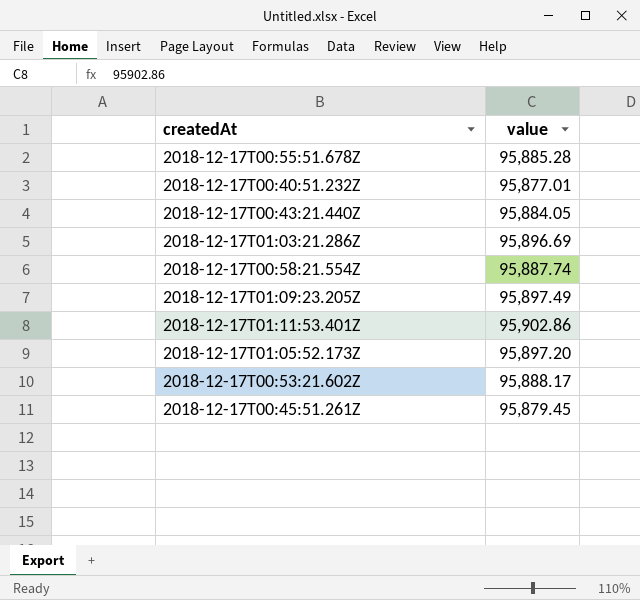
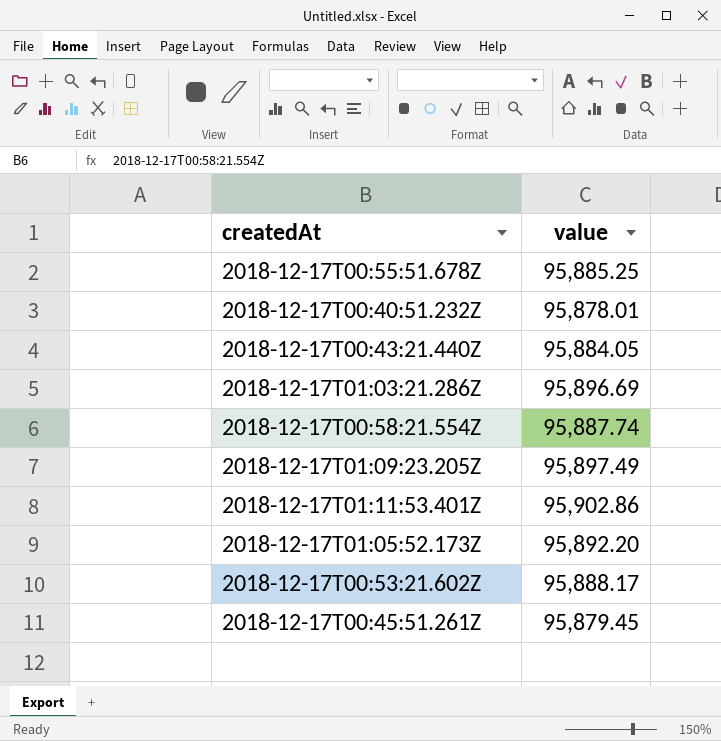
2018-12-17T00:55:51.678Z | value: 95,885.28 -> 95,885.25
2018-12-17T00:40:51.232Z | value: 95,877.01 -> 95,878.01
2018-12-17T01:05:52.173Z | value: 95,897.20 -> 95,892.20

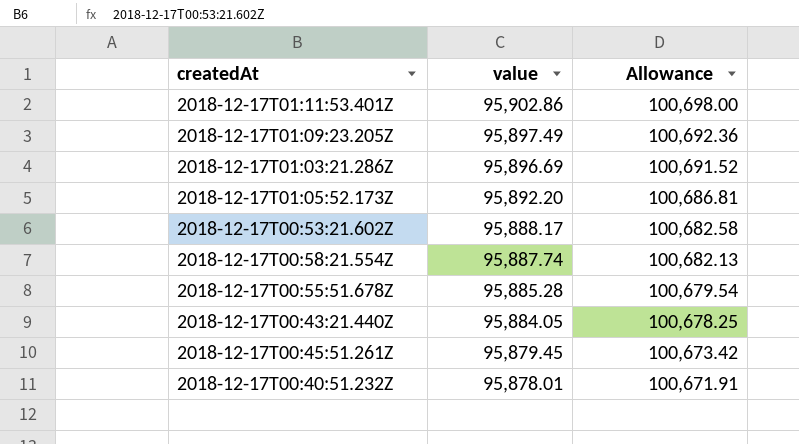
row order: none -> value descending
column Allowance | formula: none -> [value] * 1.05
2018-12-17T00:55:51.678Z | value: 95,885.25 -> 95,885.28

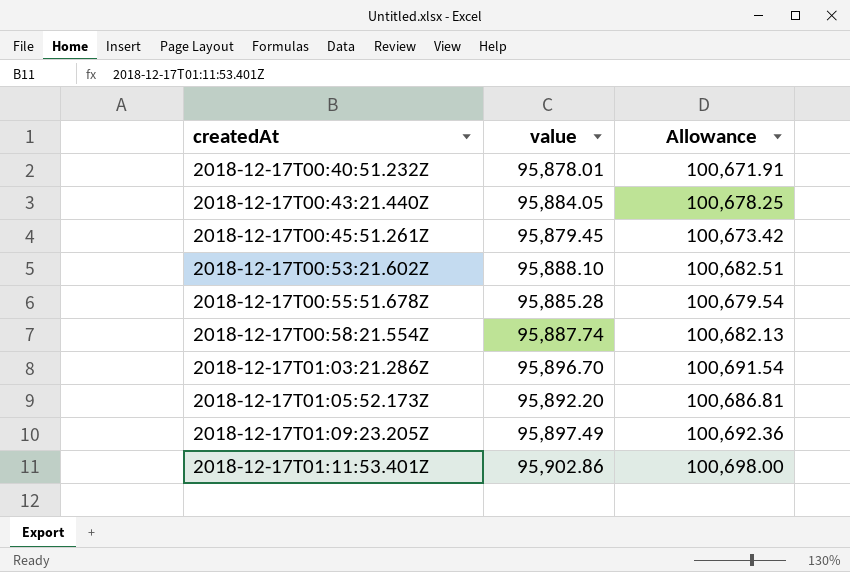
row order: value descending -> createdAt ascending
2018-12-17T00:53:21.602Z | value: 95,888.17 -> 95,888.10
2018-12-17T00:53:21.602Z | Allowance: 100,682.58 -> 100,682.51
2018-12-17T01:03:21.286Z | value: 95,896.69 -> 95,896.70
2018-12-17T01:03:21.286Z | Allowance: 100,691.52 -> 100,691.54

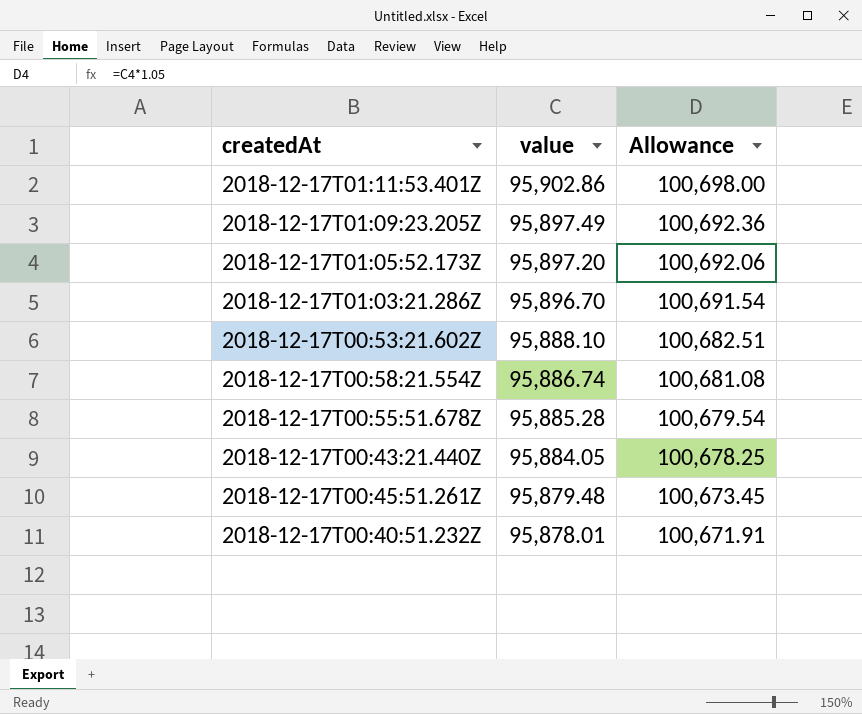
row order: createdAt ascending -> value descending
2018-12-17T01:05:52.173Z | value: 95,892.20 -> 95,897.20
2018-12-17T01:05:52.173Z | Allowance: 100,686.81 -> 100,692.06
2018-12-17T00:58:21.554Z | value: 95,887.74 -> 95,886.74
2018-12-17T00:58:21.554Z | Allowance: 100,682.13 -> 100,681.08
2018-12-17T00:45:51.261Z | value: 95,879.45 -> 95,879.48
2018-12-17T00:45:51.261Z | Allowance: 100,673.42 -> 100,673.45

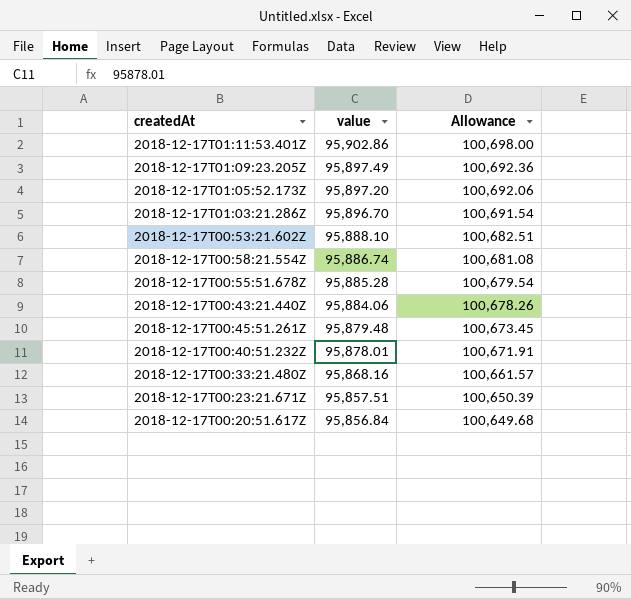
2018-12-17T00:43:21.440Z | value: 95,884.05 -> 95,884.06
2018-12-17T00:43:21.440Z | Allowance: 100,678.25 -> 100,678.26
row 2018-12-17T00:33:21.480Z: none -> 95,868.16 | 100,661.57
row 2018-12-17T00:23:21.671Z: none -> 95,857.51 | 100,650.39
row 2018-12-17T00:20:51.617Z: none -> 95,856.84 | 100,649.68

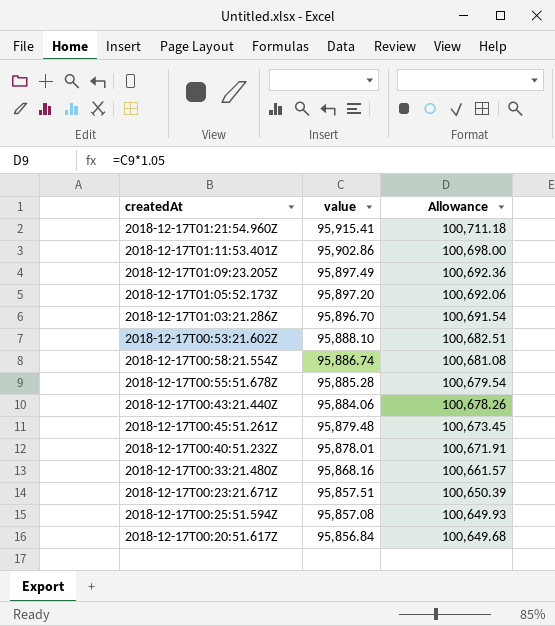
row 2018-12-17T01:21:54.960Z: none -> 95,915.41 | 100,711.18
row 2018-12-17T00:25:51.594Z: none -> 95,857.08 | 100,649.93

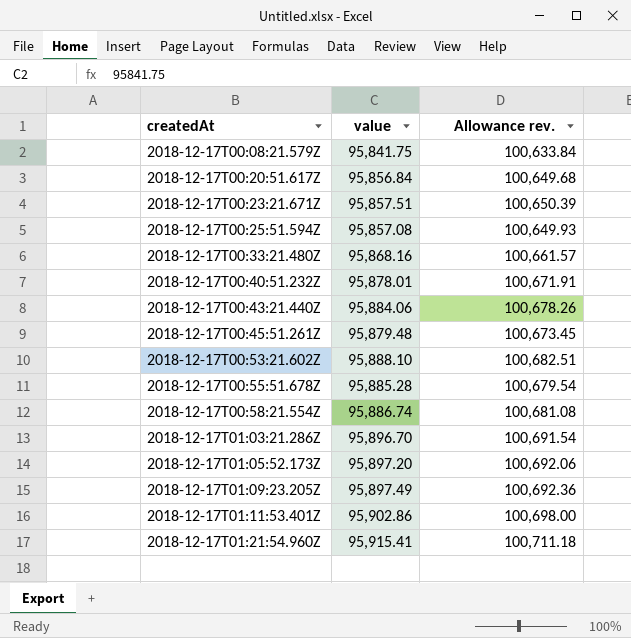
row order: value descending -> createdAt ascending
column name: Allowance -> Allowance rev.
row 2018-12-17T00:08:21.579Z: none -> 95,841.75 | 100,633.84

